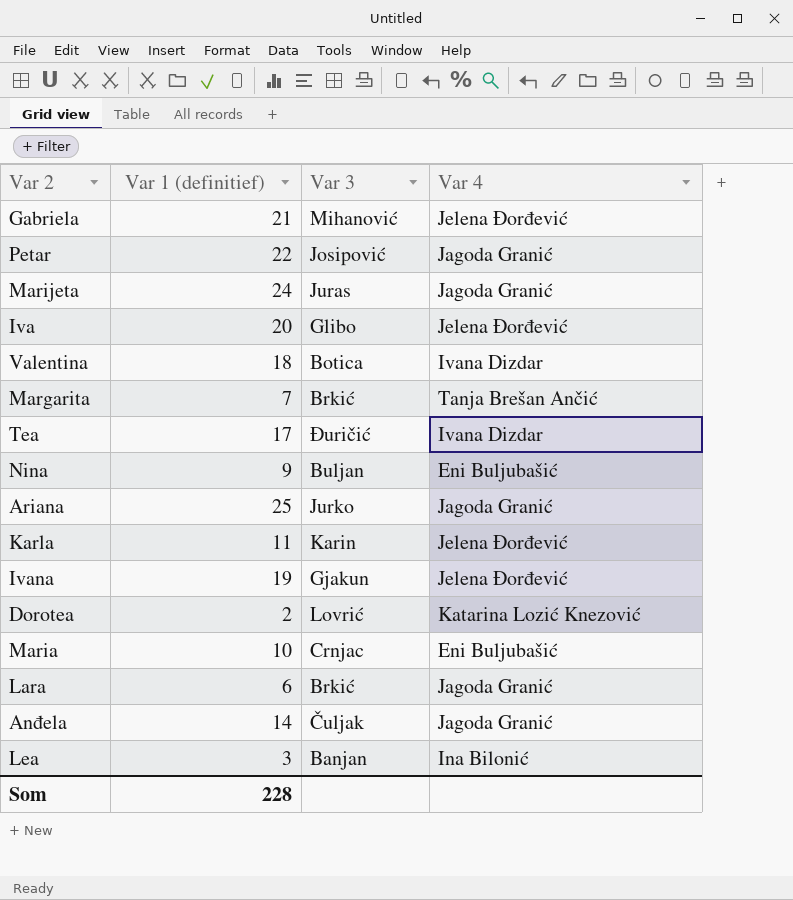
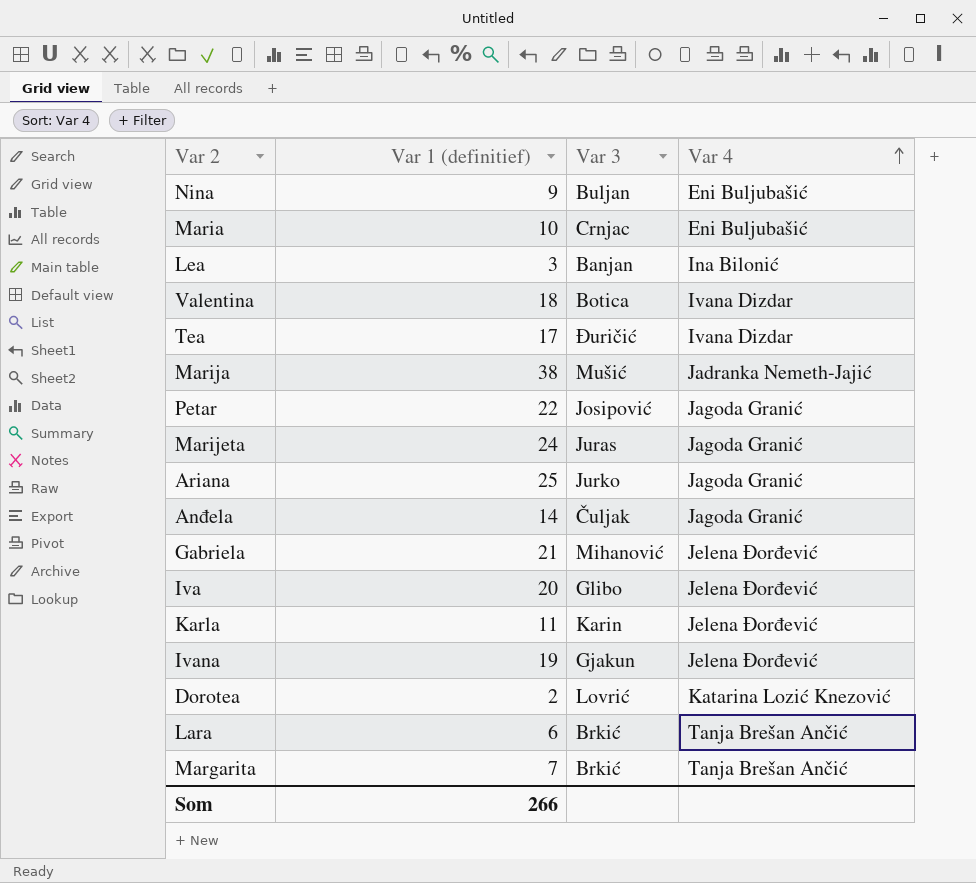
row order: none -> Var 4 ascending
row Marija: none -> 38 | Mušić | Jadranka Nemeth-Jajić
Lara | Var 4: Jagoda Granić -> Tanja Brešan Ančić
Som | Var 1 (definitief): 228 -> 266

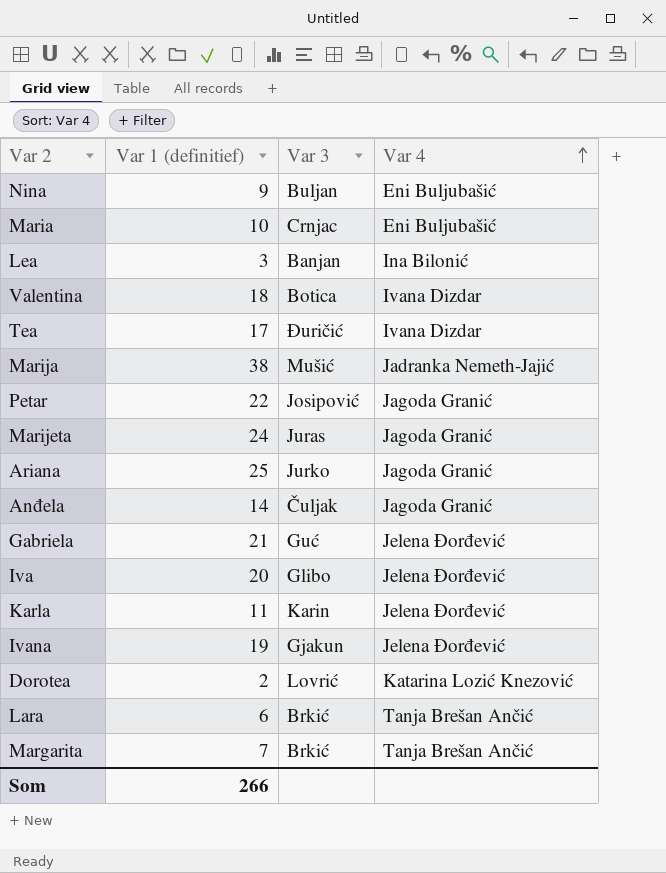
Gabriela | Var 3: Mihanović -> Guć

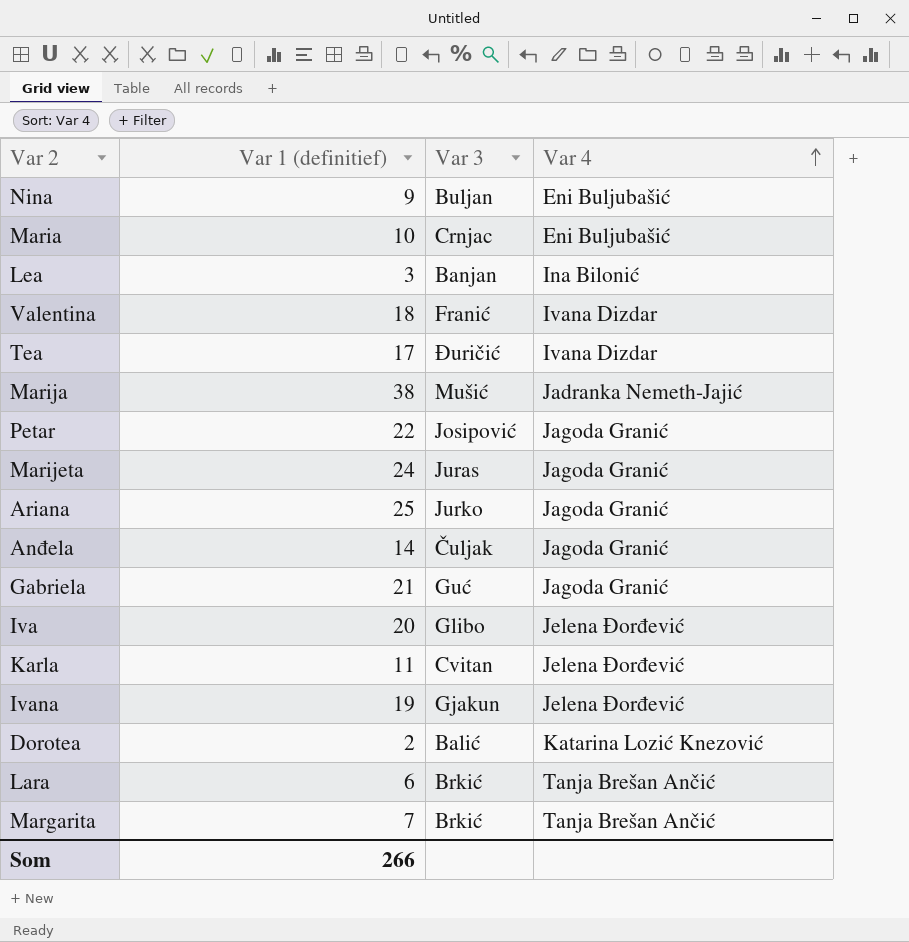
Valentina | Var 3: Botica -> Franić
Gabriela | Var 4: Jelena Đorđević -> Jagoda Granić
Karla | Var 3: Karin -> Cvitan
Dorotea | Var 3: Lovrić -> Balić

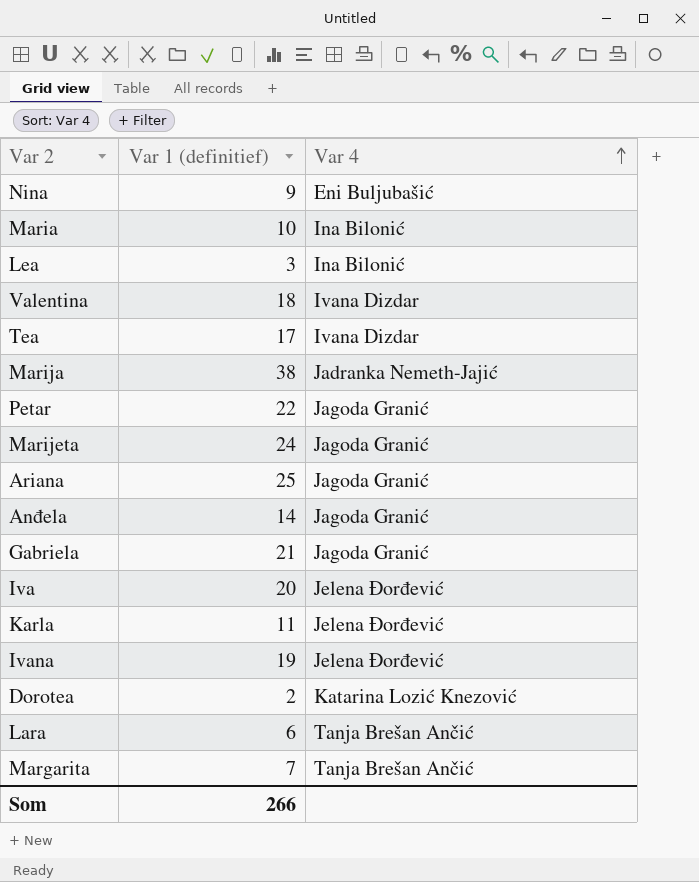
column Var 3 | position: 3 -> none
Maria | Var 4: Eni Buljubašić -> Ina Bilonić

